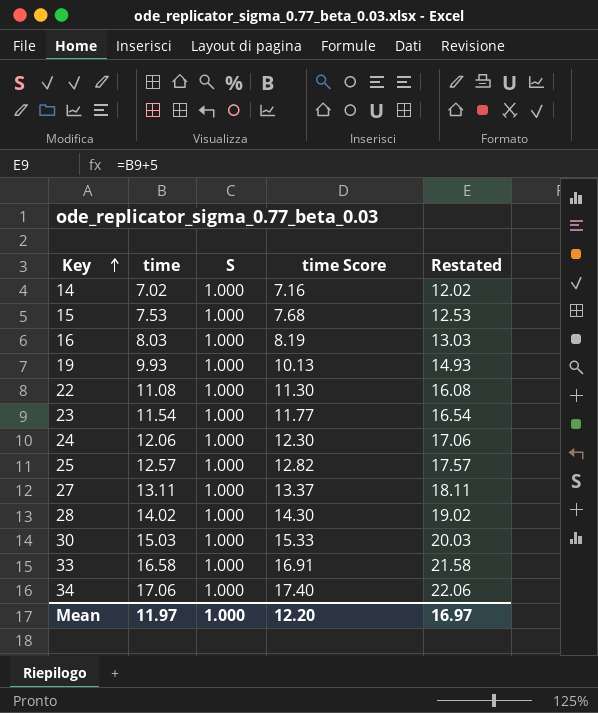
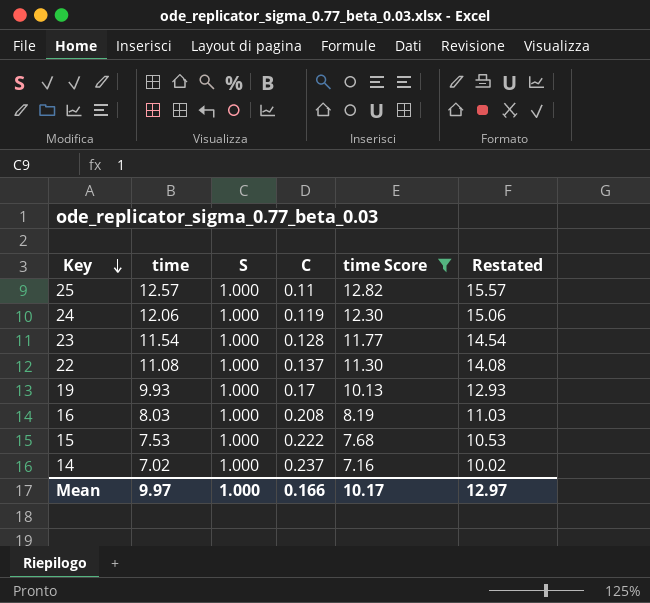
filter: none -> time Score <= 12.82
row order: Key ascending -> Key descending
column C | position: none -> 4
column Restated | formula: [time] + 5 -> [time] + 3
Mean | time: 11.97 -> 9.97
Mean | time Score: 12.20 -> 10.17
Mean | Restated: 16.97 -> 12.97

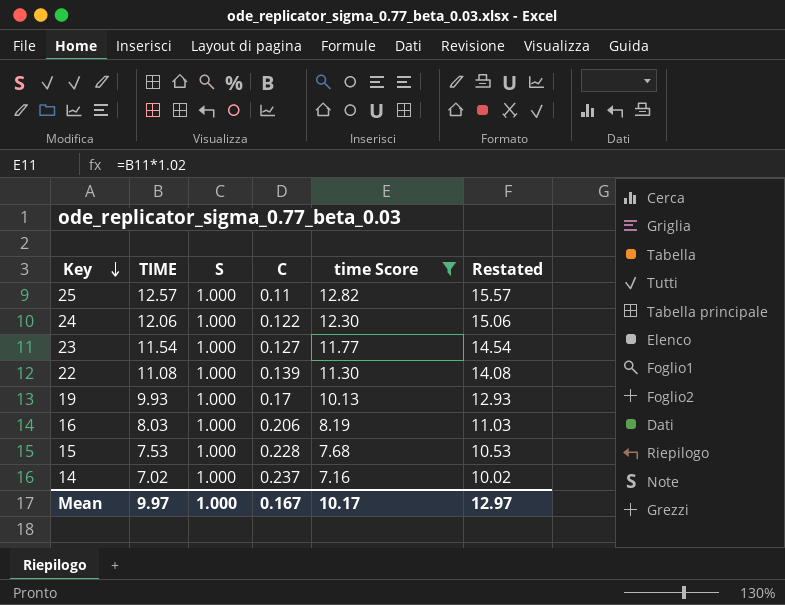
column name: time -> TIME
24 | C: 0.119 -> 0.122
23 | C: 0.128 -> 0.127
22 | C: 0.137 -> 0.139
16 | C: 0.208 -> 0.206
15 | C: 0.222 -> 0.228
Mean | C: 0.166 -> 0.167

